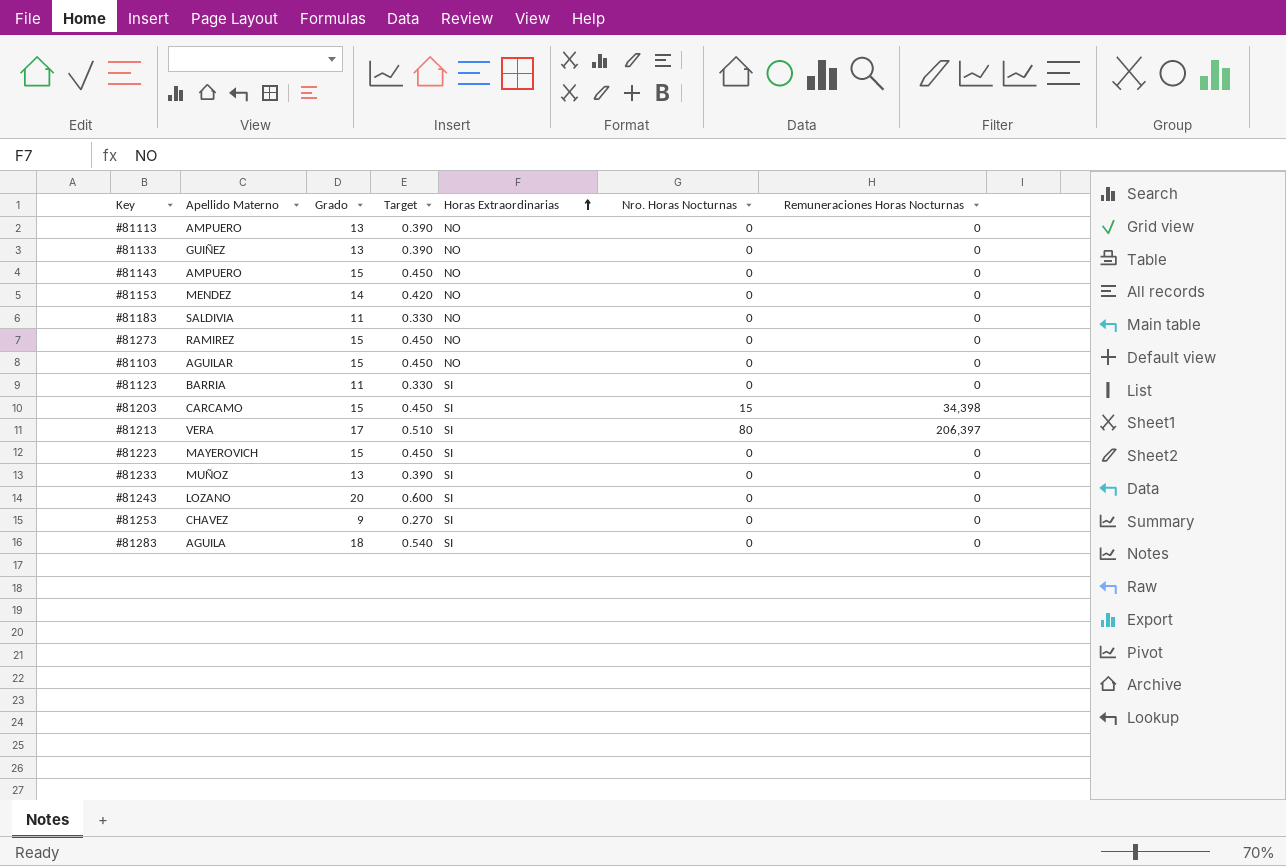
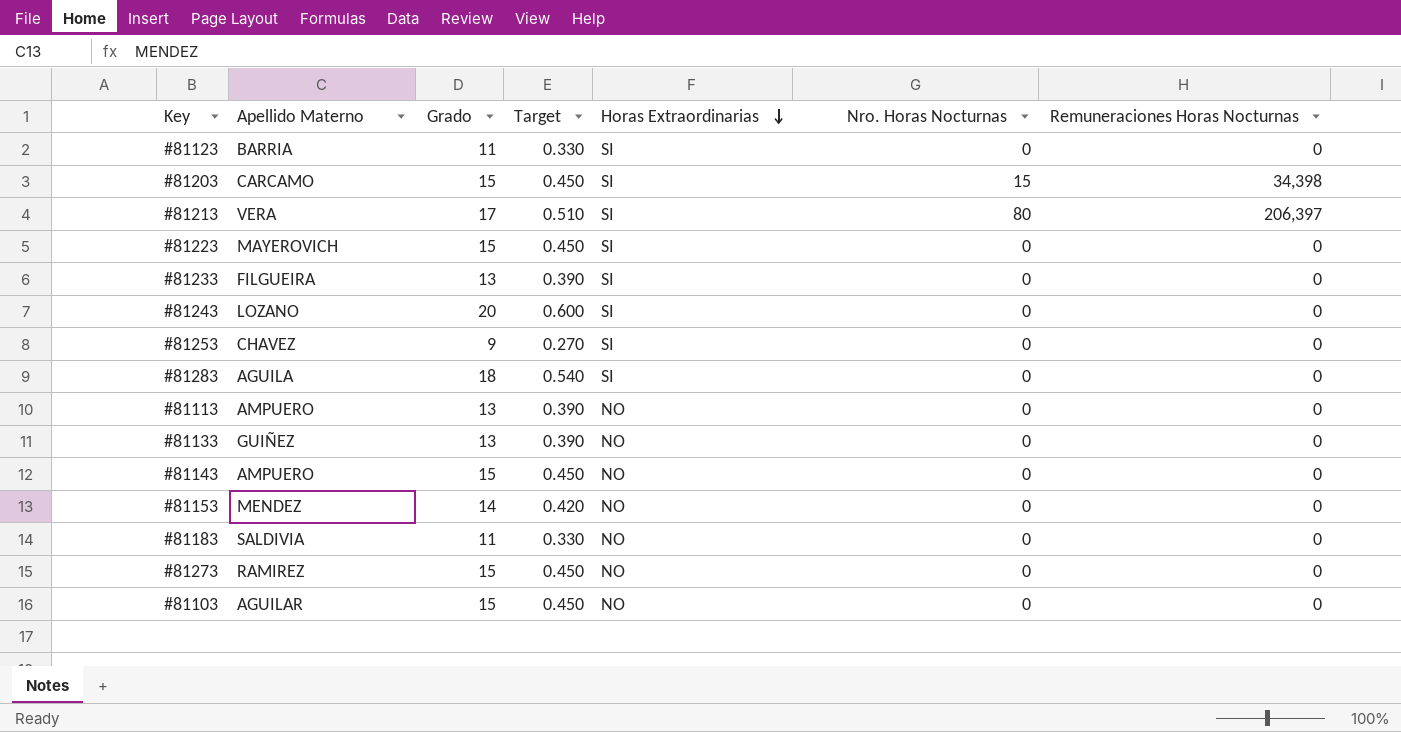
row order: Horas Extraordinarias ascending -> Horas Extraordinarias descending
#81233 | Apellido Materno: MUÑOZ -> FILGUEIRA

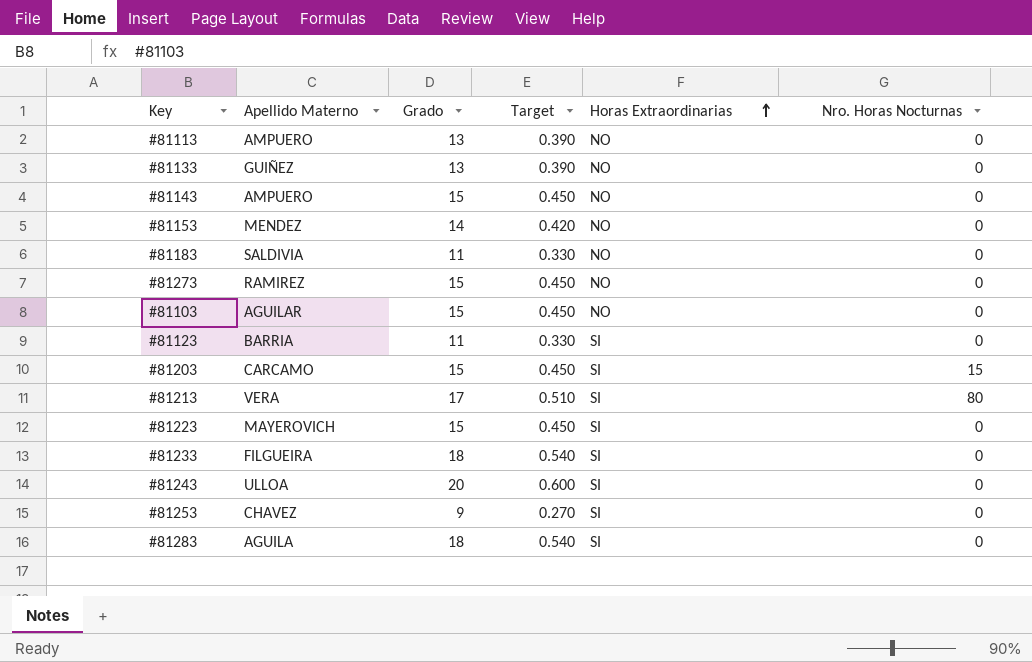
row order: Horas Extraordinarias descending -> Horas Extraordinarias ascending
column Remuneraciones Horas Nocturnas | position: 7 -> none
#81233 | Grado: 13 -> 18
#81233 | Target: 0.390 -> 0.540
#81243 | Apellido Materno: LOZANO -> ULLOA

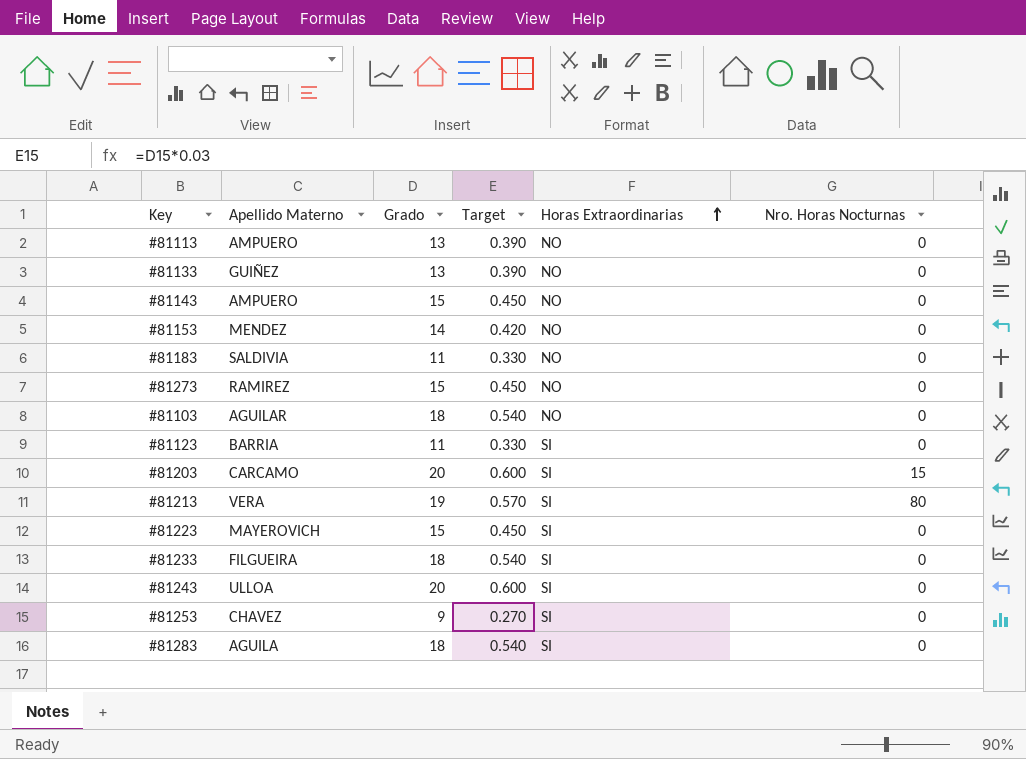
#81103 | Grado: 15 -> 18
#81103 | Target: 0.450 -> 0.540
#81203 | Grado: 15 -> 20
#81203 | Target: 0.450 -> 0.600
#81213 | Grado: 17 -> 19
#81213 | Target: 0.510 -> 0.570

